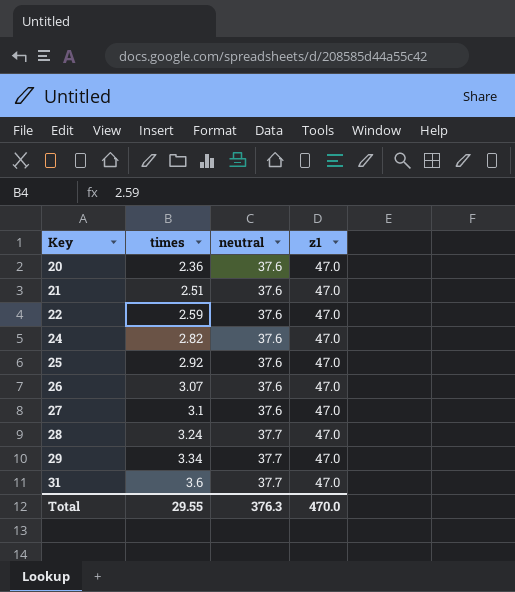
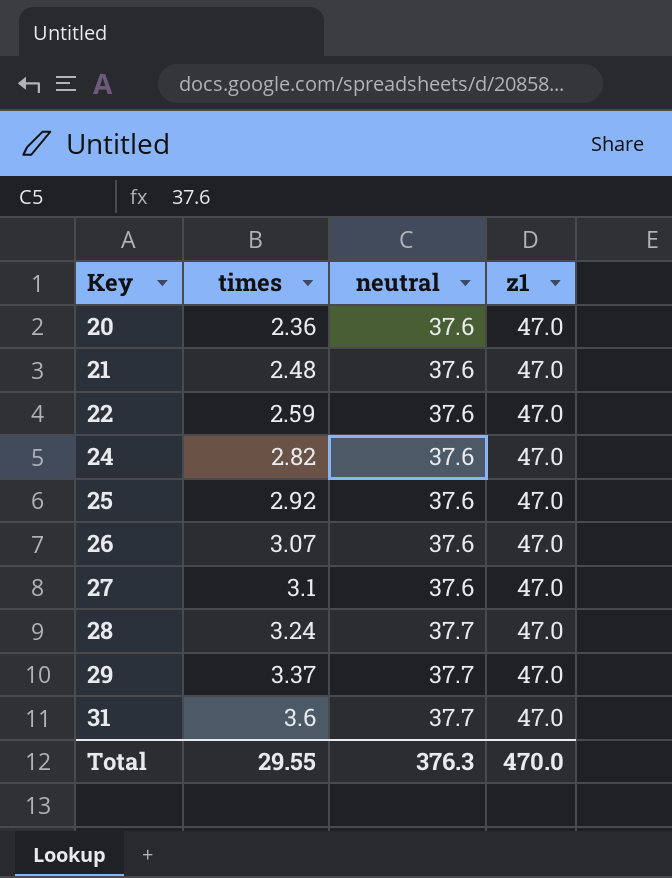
21 | times: 2.51 -> 2.48
29 | times: 3.34 -> 3.37

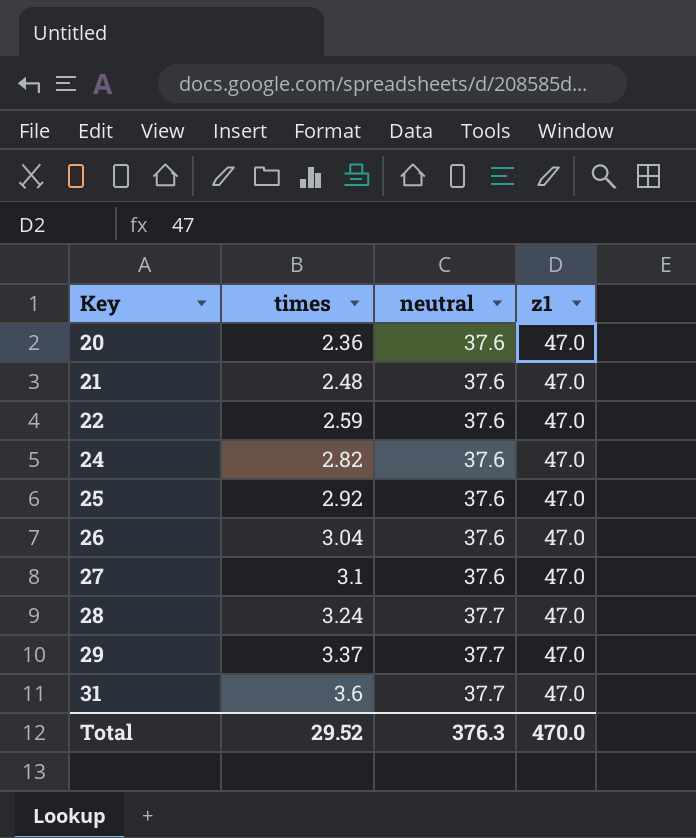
26 | times: 3.07 -> 3.04
Total | times: 29.55 -> 29.52

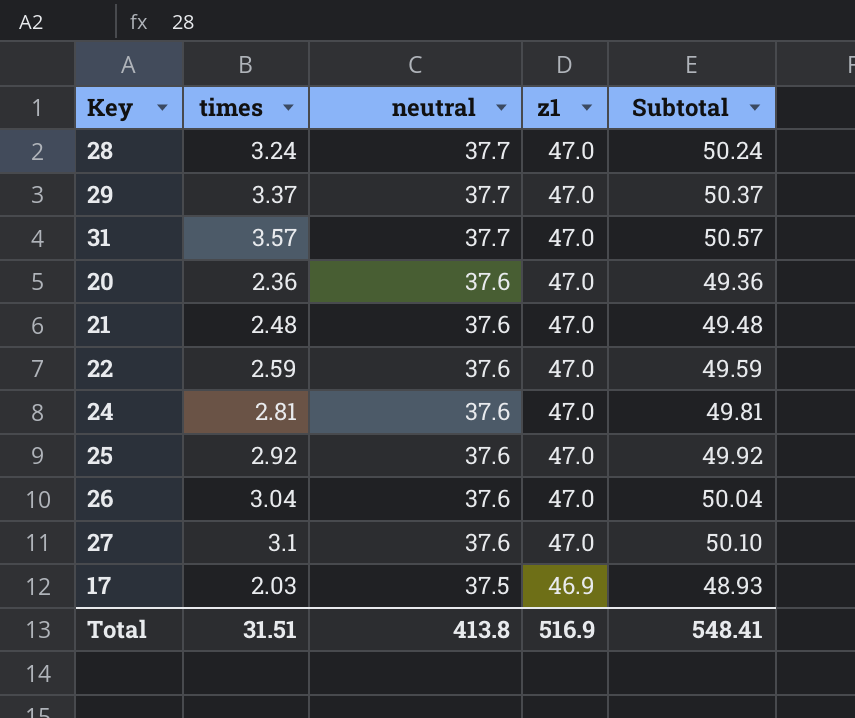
row order: Key ascending -> neutral descending
column Subtotal | formula: none -> [times] + [z1]
31 | times: 3.6 -> 3.57
24 | times: 2.82 -> 2.81
row 17: none -> 2.03 | 37.5 | 46.9 | 48.93
Total | times: 29.52 -> 31.51
Total | neutral: 376.3 -> 413.8
Total | z1: 470.0 -> 516.9

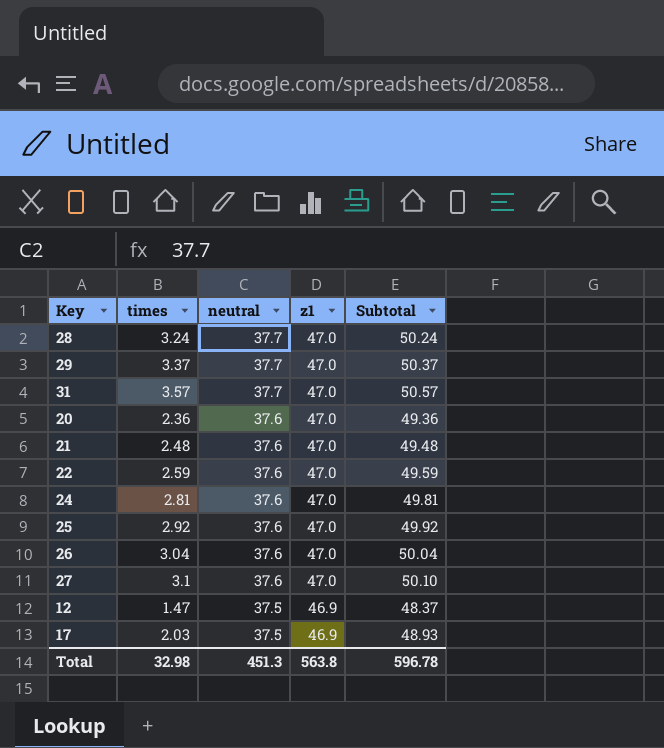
row 12: none -> 1.47 | 37.5 | 46.9 | 48.37
Total | times: 31.51 -> 32.98
Total | neutral: 413.8 -> 451.3
Total | z1: 516.9 -> 563.8
Total | Subtotal: 548.41 -> 596.78

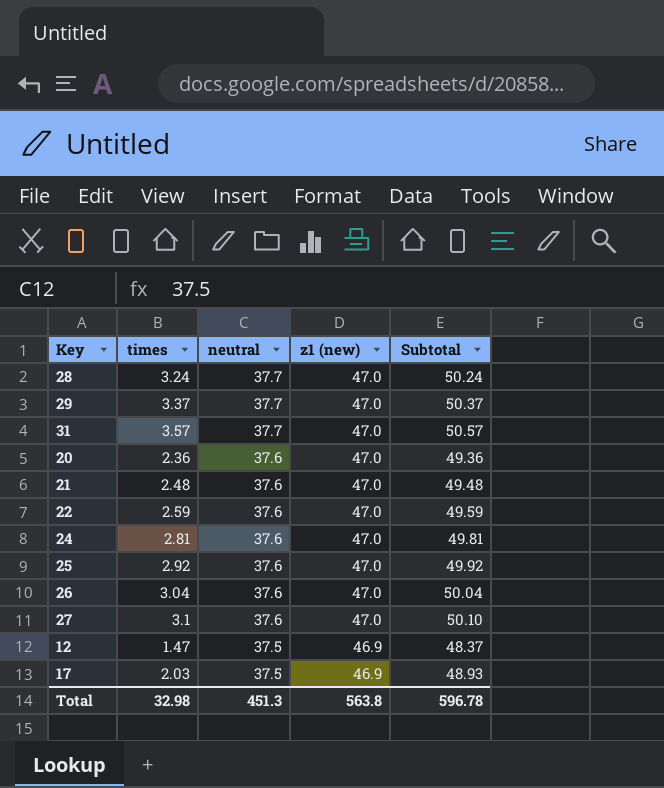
column name: z1 -> z1 (new)

